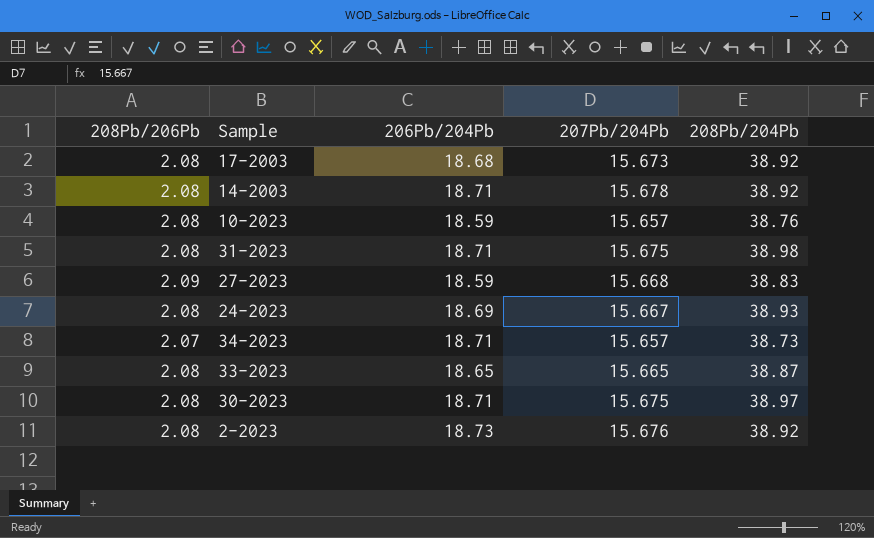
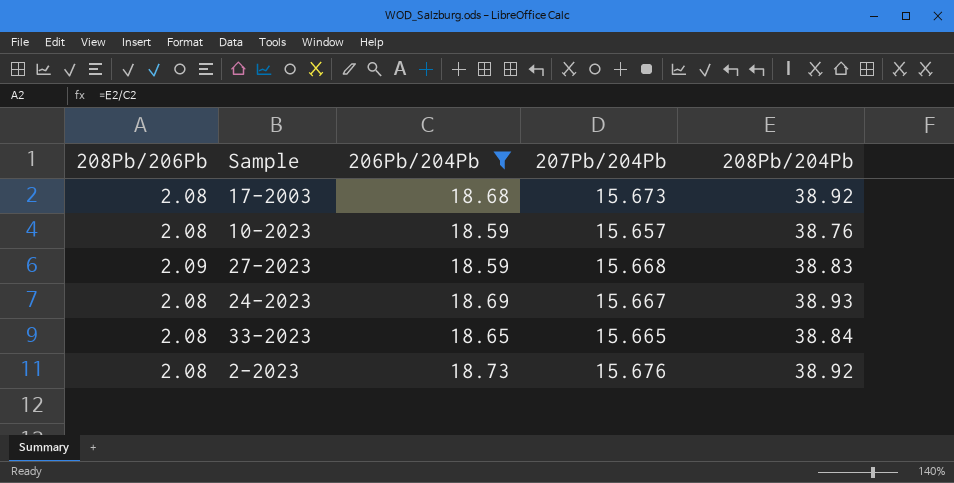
filter: none -> 206Pb/204Pb != 18.71
33-2023 | 208Pb/204Pb: 38.87 -> 38.84

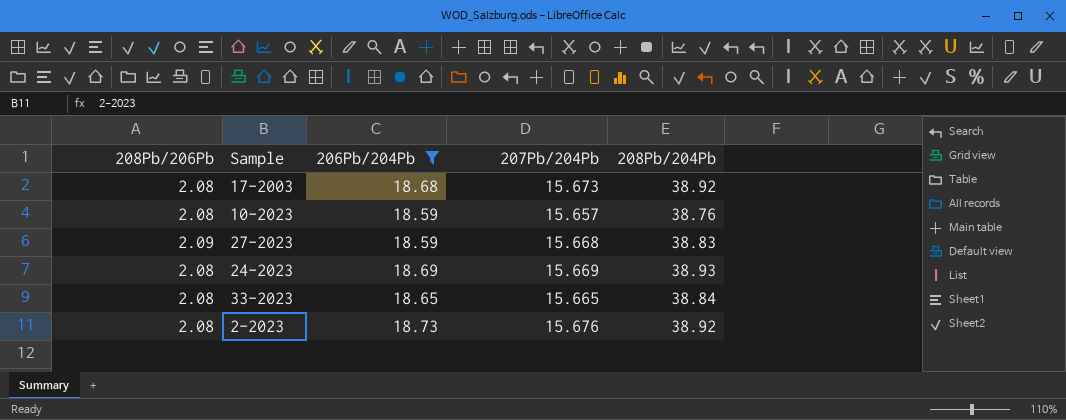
24-2023 | 207Pb/204Pb: 15.667 -> 15.669

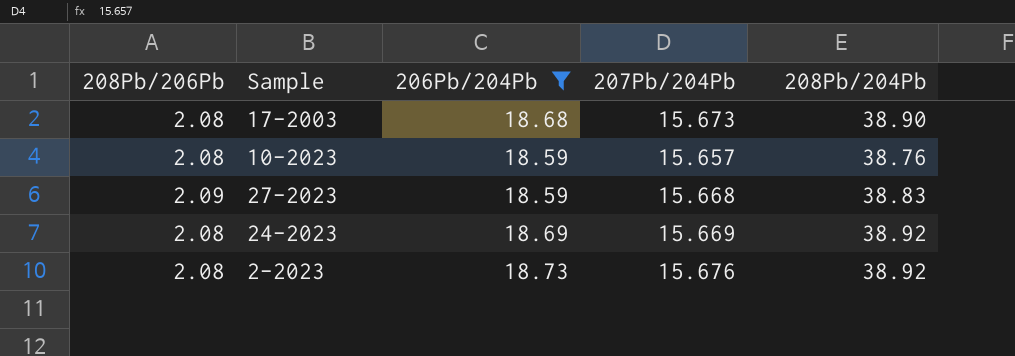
row 33-2023: 2.08 | 18.65 | 15.665 | 38.84 -> none
17-2003 | 208Pb/204Pb: 38.92 -> 38.90
24-2023 | 208Pb/204Pb: 38.93 -> 38.92

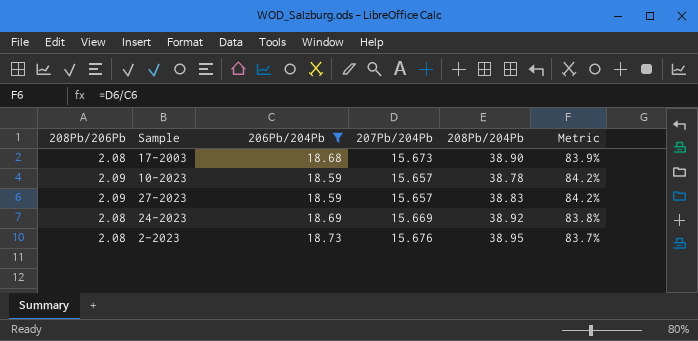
column Metric | formula: none -> [207Pb/204Pb] / [206Pb/204Pb]
10-2023 | 208Pb/206Pb: 2.08 -> 2.09
10-2023 | 208Pb/204Pb: 38.76 -> 38.78
27-2023 | 207Pb/204Pb: 15.668 -> 15.657
2-2023 | 208Pb/204Pb: 38.92 -> 38.95

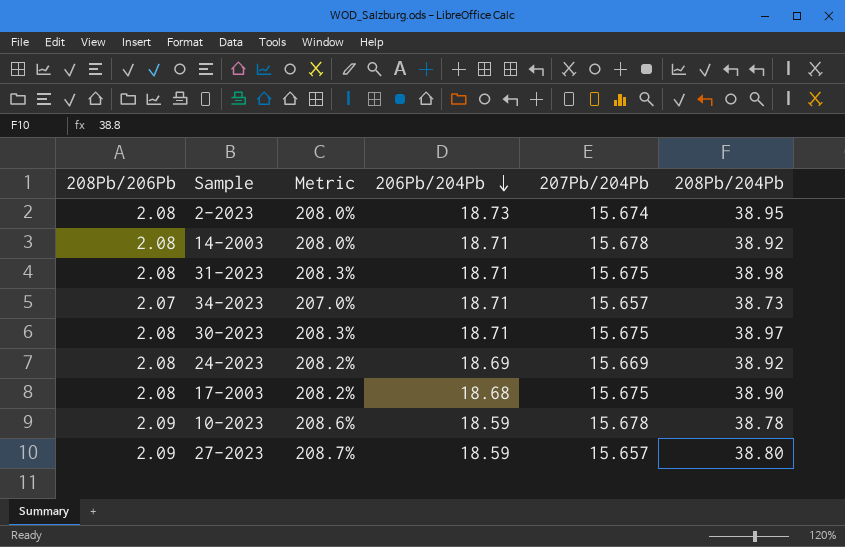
filter: 206Pb/204Pb != 18.71 -> none
row order: none -> 206Pb/204Pb descending
column Metric | formula: [207Pb/204Pb] / [206Pb/204Pb] -> [208Pb/204Pb] / [206Pb/204Pb]
column Metric | position: 6 -> 3
2-2023 | 207Pb/204Pb: 15.676 -> 15.674
17-2003 | 207Pb/204Pb: 15.673 -> 15.675
10-2023 | 207Pb/204Pb: 15.657 -> 15.678
27-2023 | 208Pb/204Pb: 38.83 -> 38.80

